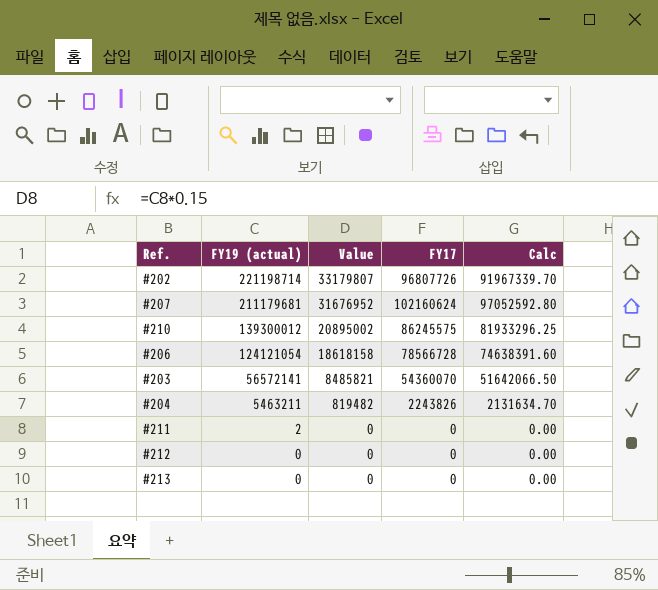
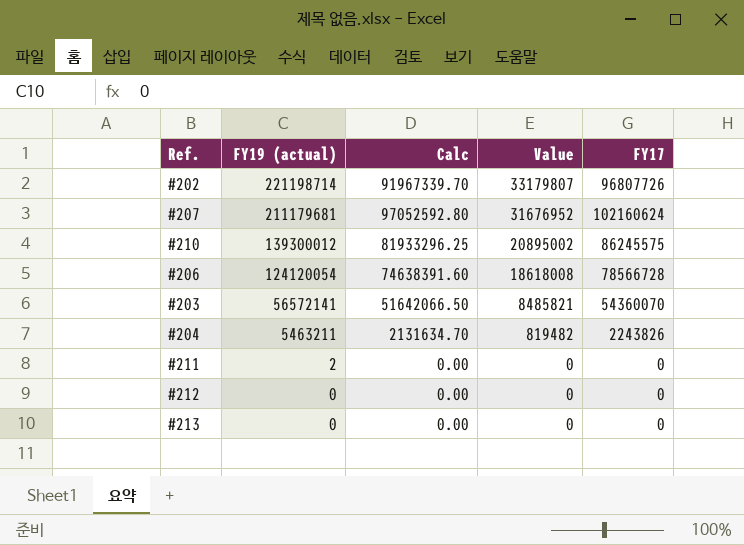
column Calc | position: 5 -> 3
#206 | FY19 (actual): 124121054 -> 124120054
#206 | Value: 18618158 -> 18618008

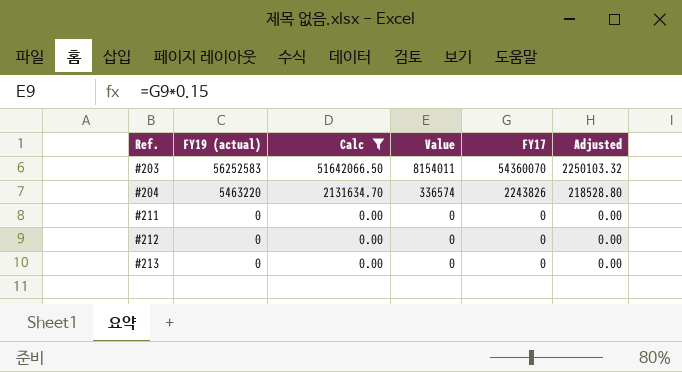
filter: none -> Calc <= 51642066.50
column Value | formula: [FY19 (actual)] * 0.15 -> [FY17] * 0.15
column Adjusted | formula: none -> [FY19 (actual)] * 0.04
#203 | FY19 (actual): 56572141 -> 56252583
#204 | FY19 (actual): 5463211 -> 5463220
#211 | FY19 (actual): 2 -> 0

